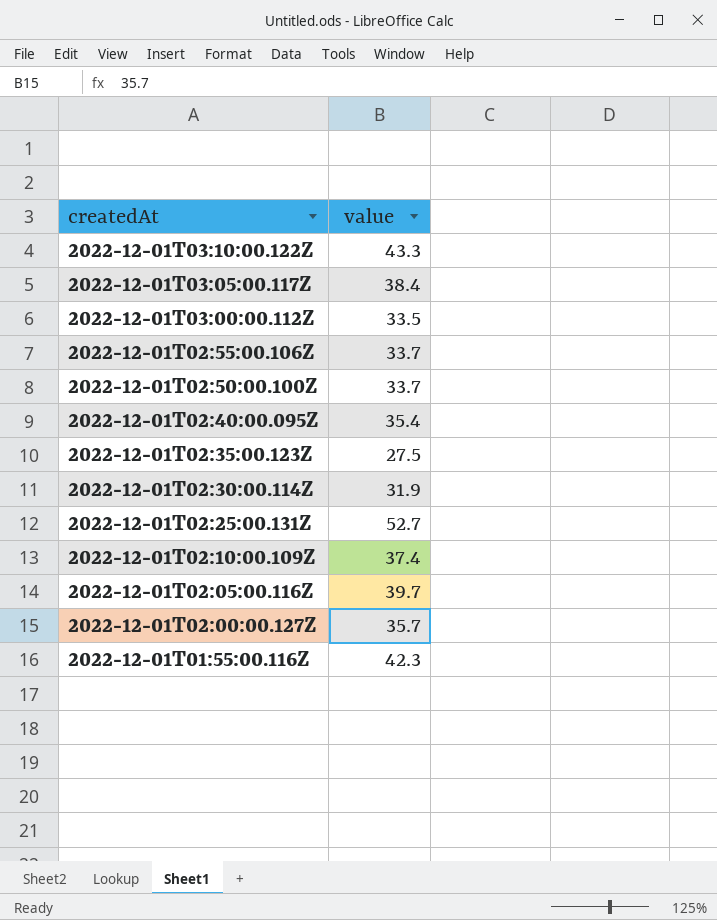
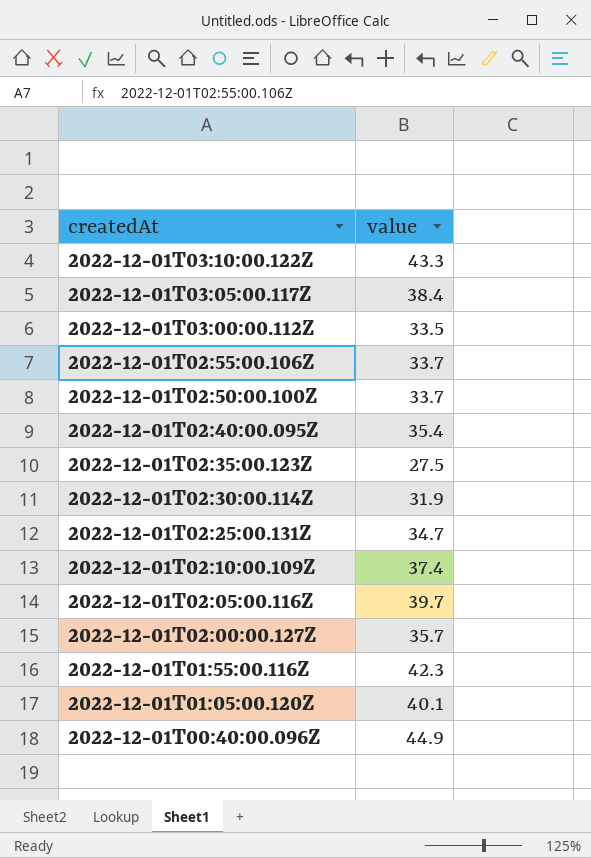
2022-12-01T02:25:00.131Z | value: 52.7 -> 34.7
row 2022-12-01T01:05:00.120Z: none -> 40.1
row 2022-12-01T00:40:00.096Z: none -> 44.9

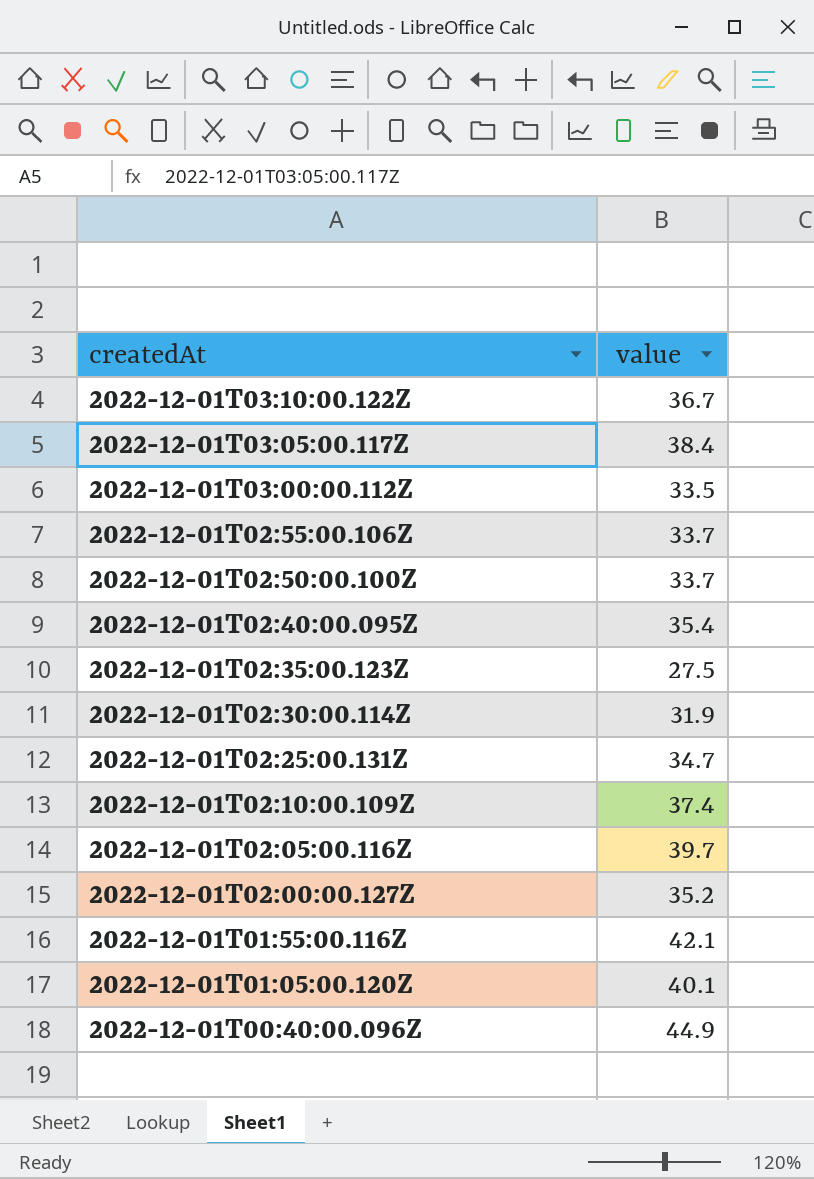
2022-12-01T03:10:00.122Z | value: 43.3 -> 36.7
2022-12-01T02:00:00.127Z | value: 35.7 -> 35.2
2022-12-01T01:55:00.116Z | value: 42.3 -> 42.1

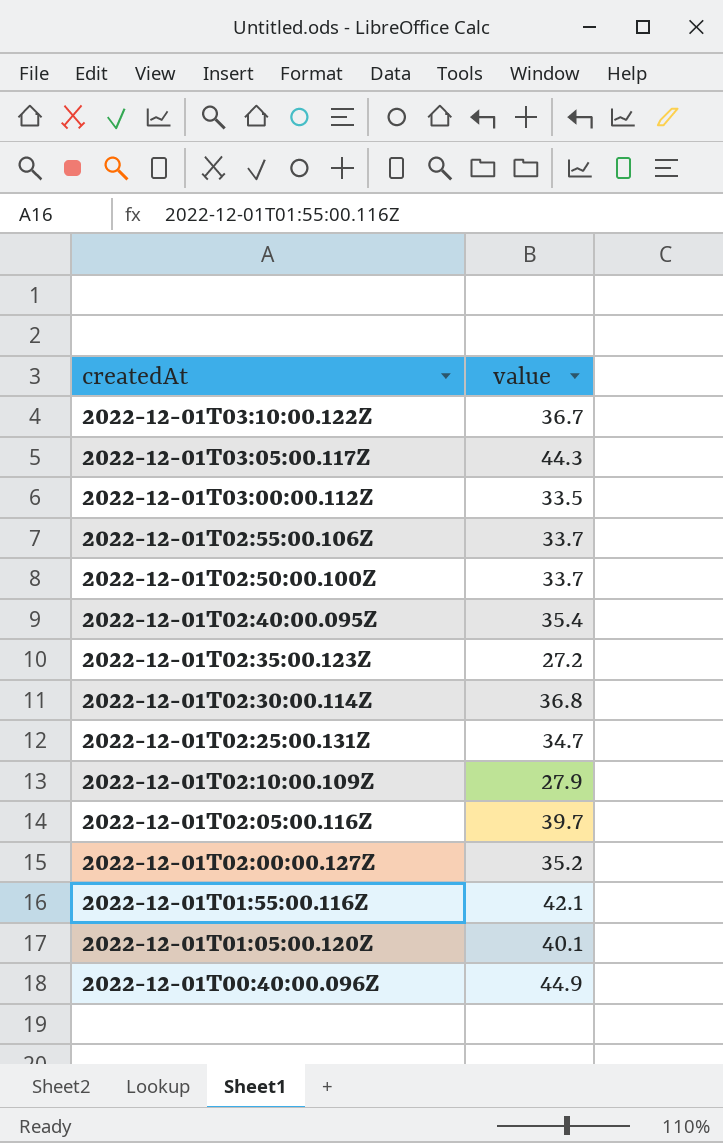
2022-12-01T03:05:00.117Z | value: 38.4 -> 44.3
2022-12-01T02:35:00.123Z | value: 27.5 -> 27.2
2022-12-01T02:30:00.114Z | value: 31.9 -> 36.8
2022-12-01T02:10:00.109Z | value: 37.4 -> 27.9

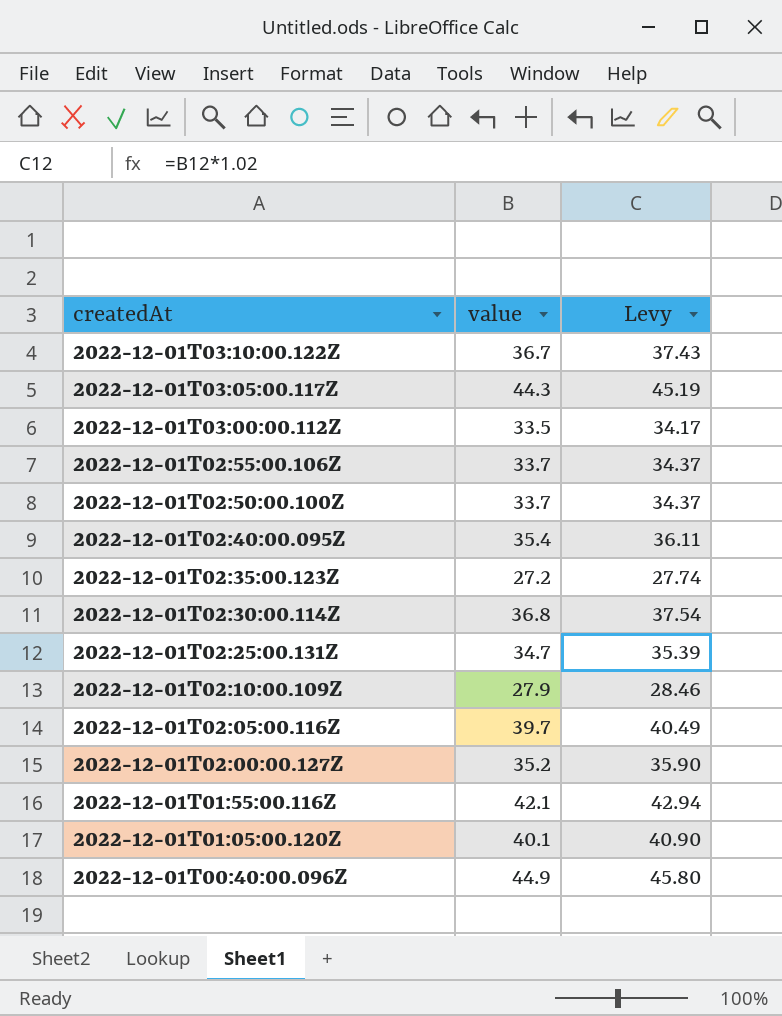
column Levy | formula: none -> [value] * 1.02

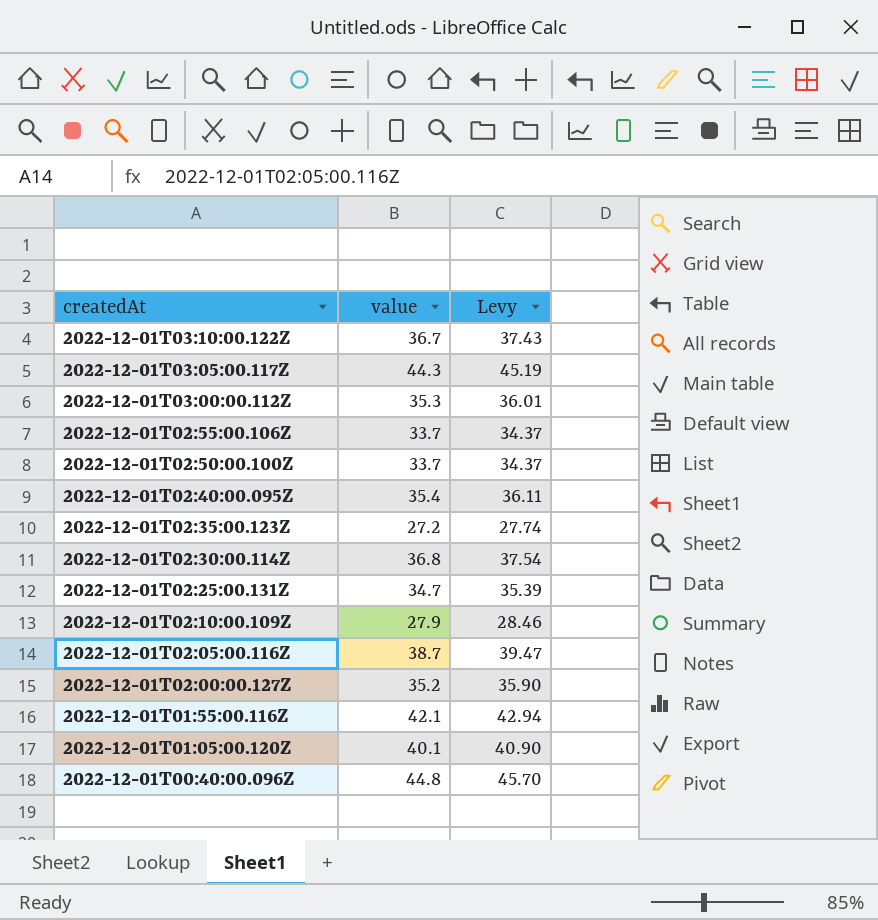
2022-12-01T03:00:00.112Z | value: 33.5 -> 35.3
2022-12-01T03:00:00.112Z | Levy: 34.17 -> 36.01
2022-12-01T02:05:00.116Z | value: 39.7 -> 38.7
2022-12-01T02:05:00.116Z | Levy: 40.49 -> 39.47
2022-12-01T00:40:00.096Z | value: 44.9 -> 44.8
2022-12-01T00:40:00.096Z | Levy: 45.80 -> 45.70

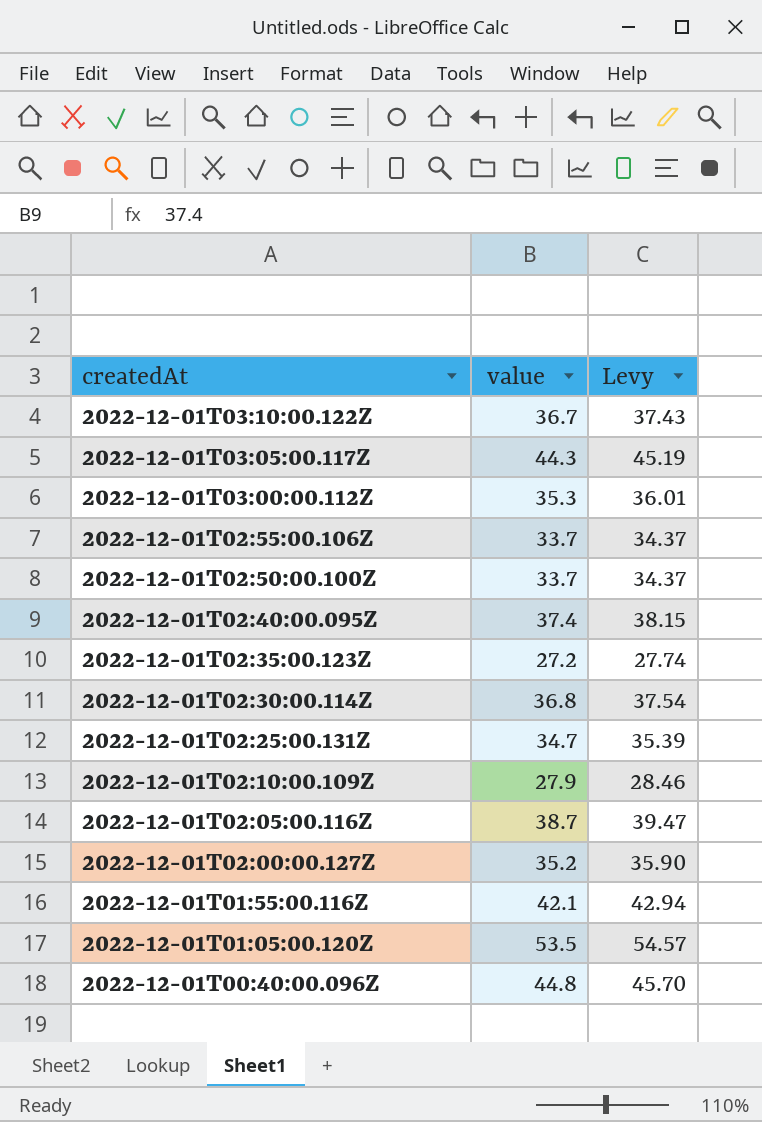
2022-12-01T02:40:00.095Z | value: 35.4 -> 37.4
2022-12-01T02:40:00.095Z | Levy: 36.11 -> 38.15
2022-12-01T01:05:00.120Z | value: 40.1 -> 53.5
2022-12-01T01:05:00.120Z | Levy: 40.90 -> 54.57

